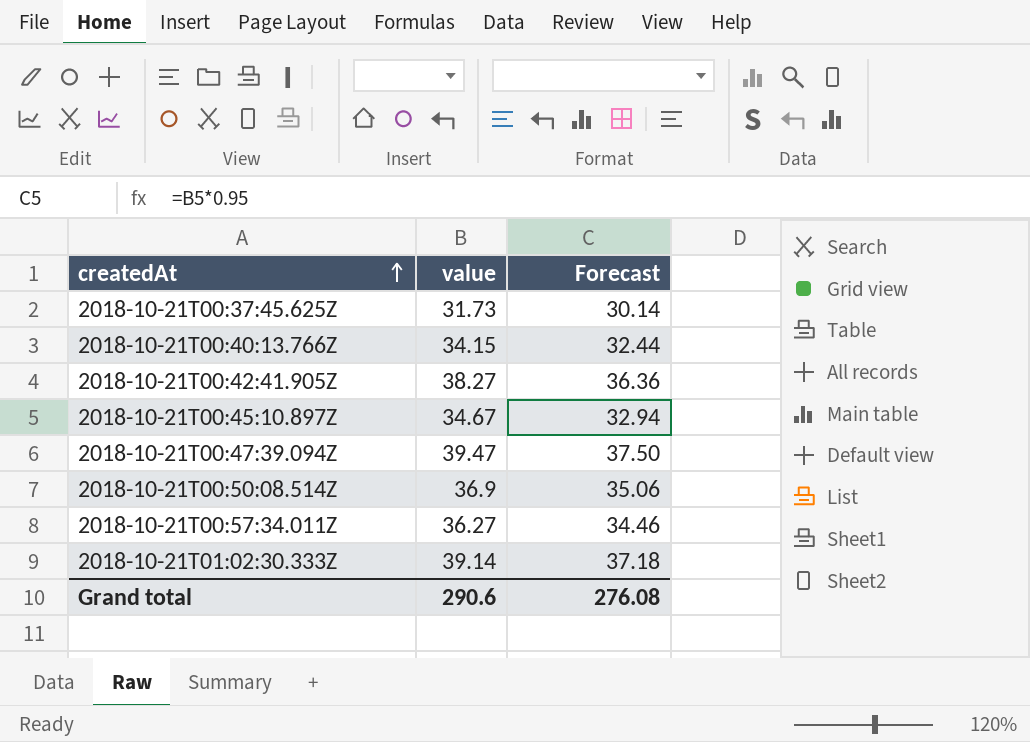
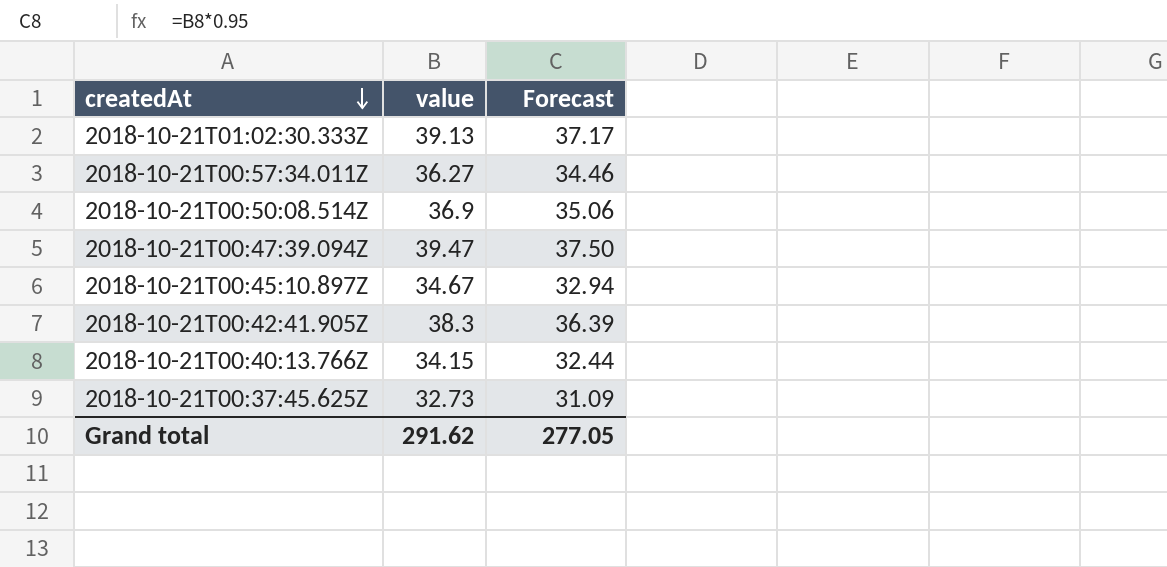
row order: createdAt ascending -> createdAt descending
2018-10-21T01:02:30.333Z | value: 39.14 -> 39.13
2018-10-21T01:02:30.333Z | Forecast: 37.18 -> 37.17
2018-10-21T00:42:41.905Z | value: 38.27 -> 38.3
2018-10-21T00:42:41.905Z | Forecast: 36.36 -> 36.39
2018-10-21T00:37:45.625Z | value: 31.73 -> 32.73
2018-10-21T00:37:45.625Z | Forecast: 30.14 -> 31.09
Grand total | value: 290.6 -> 291.62
Grand total | Forecast: 276.08 -> 277.05

